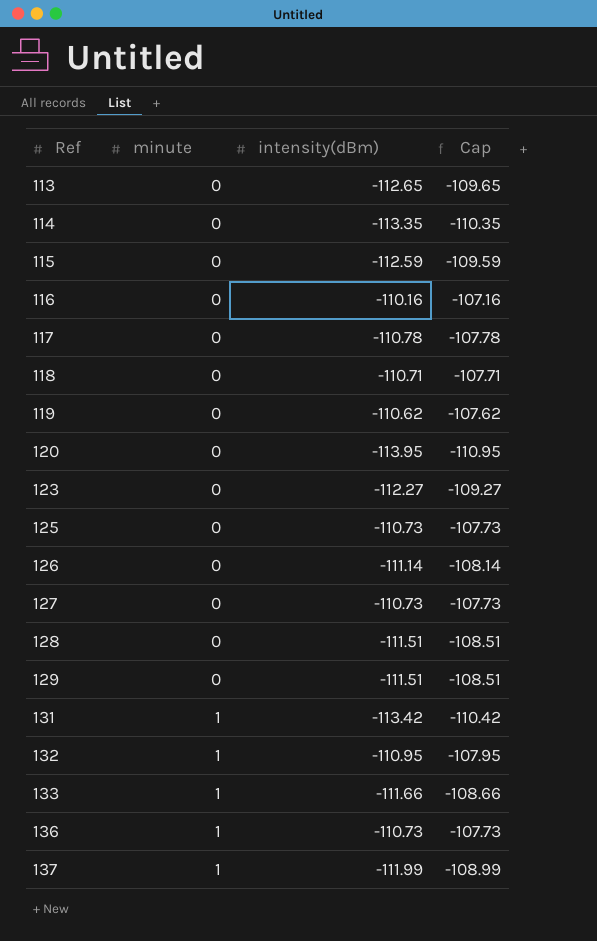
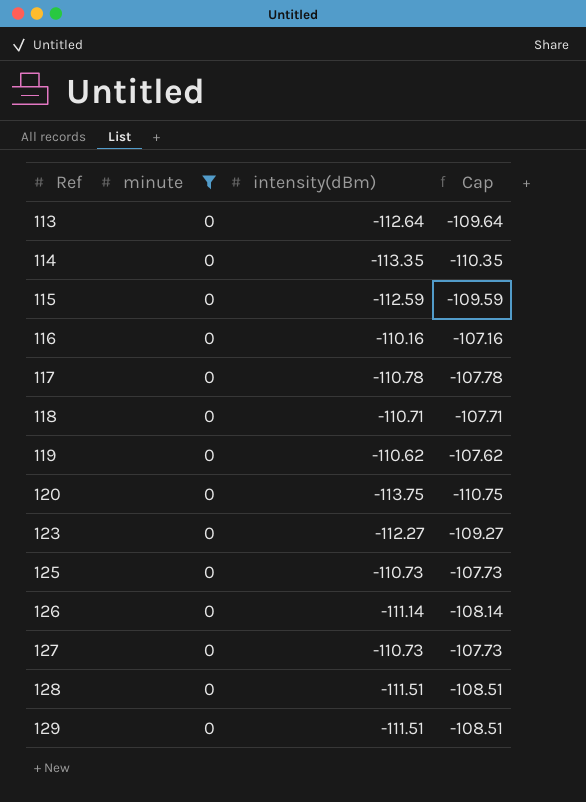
filter: none -> minute = 0
113 | intensity(dBm): -112.65 -> -112.64
113 | Cap: -109.65 -> -109.64
120 | intensity(dBm): -113.95 -> -113.75
120 | Cap: -110.95 -> -110.75

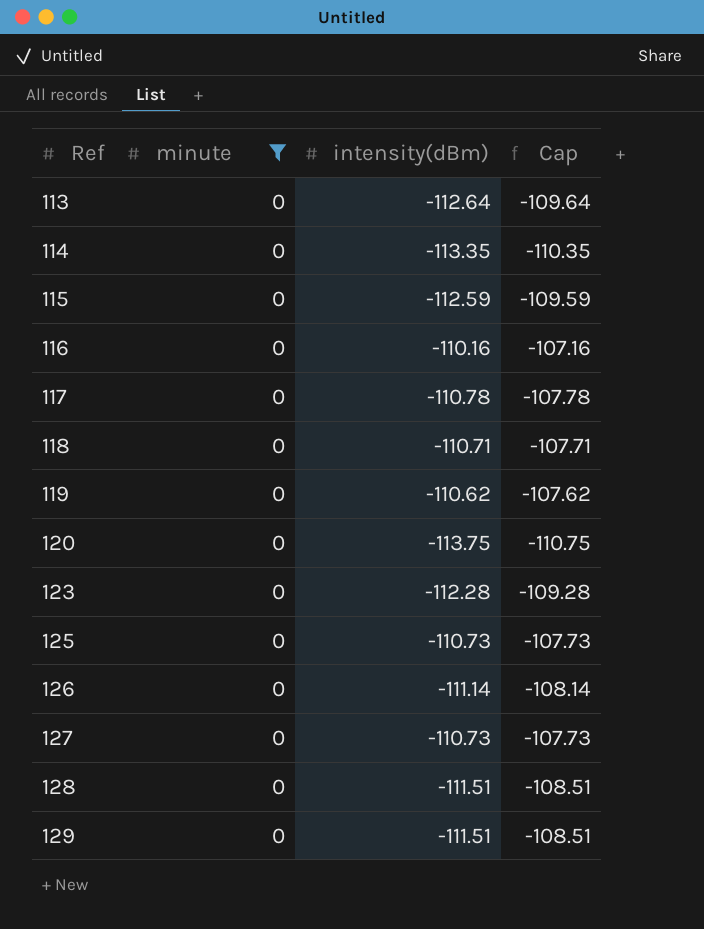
123 | intensity(dBm): -112.27 -> -112.28
123 | Cap: -109.27 -> -109.28

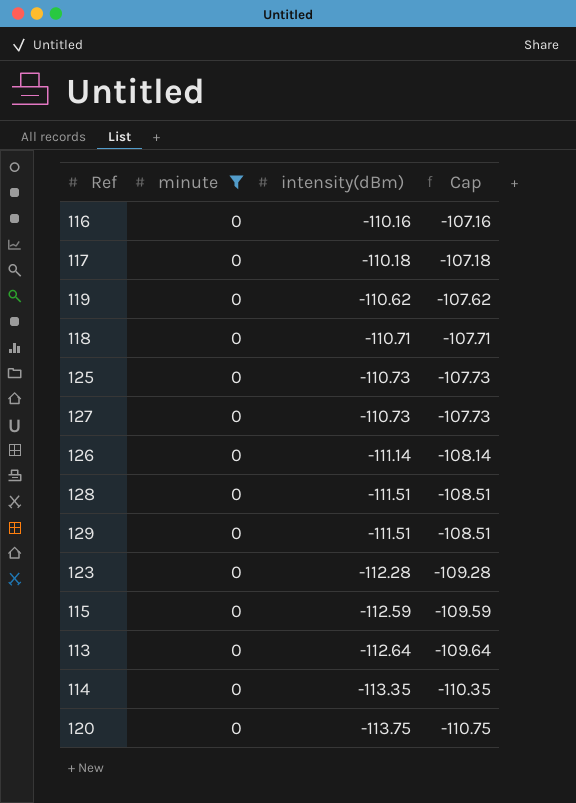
row order: Ref ascending -> intensity(dBm) descending
117 | intensity(dBm): -110.78 -> -110.18
117 | Cap: -107.78 -> -107.18

